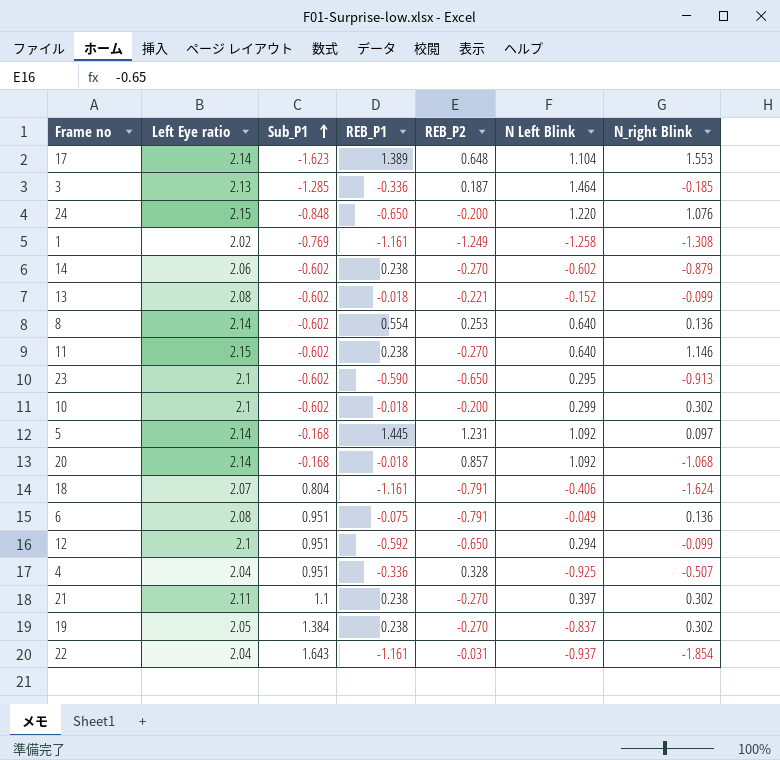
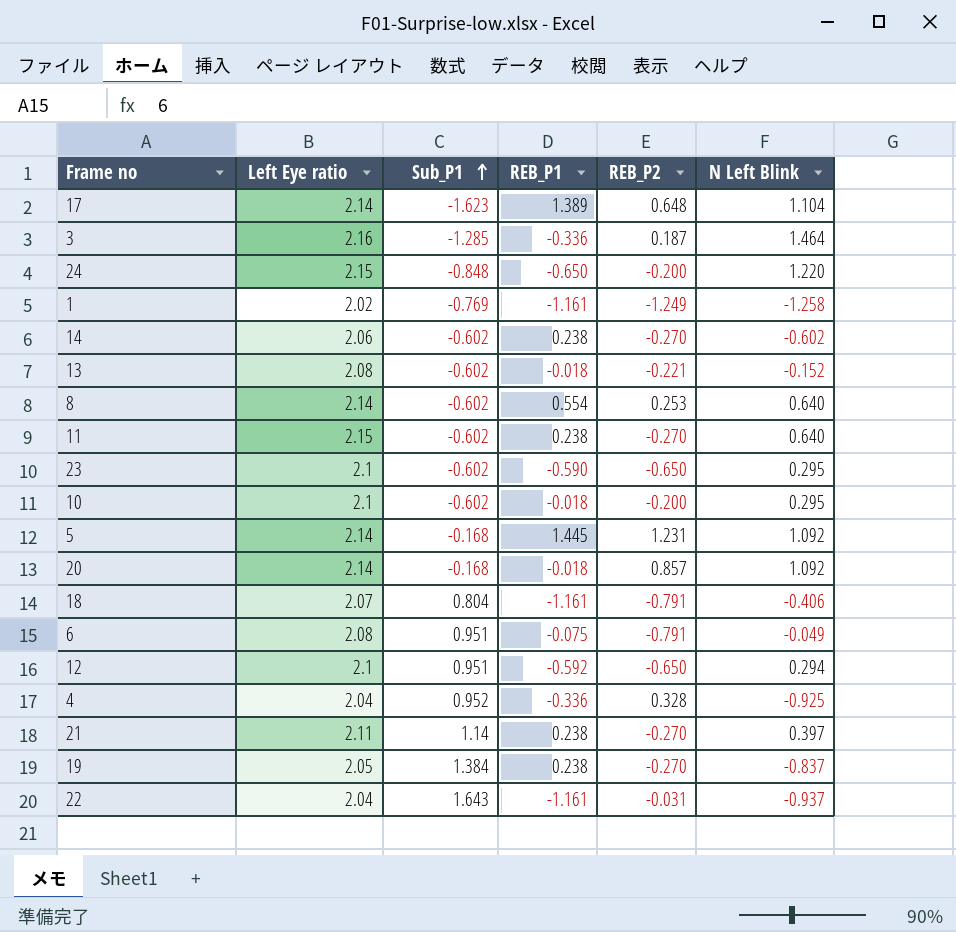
column N_right Blink | position: 7 -> none
3 | Left Eye ratio: 2.13 -> 2.16
10 | N Left Blink: 0.299 -> 0.295
4 | Sub_P1: 0.951 -> 0.952
21 | Sub_P1: 1.1 -> 1.14

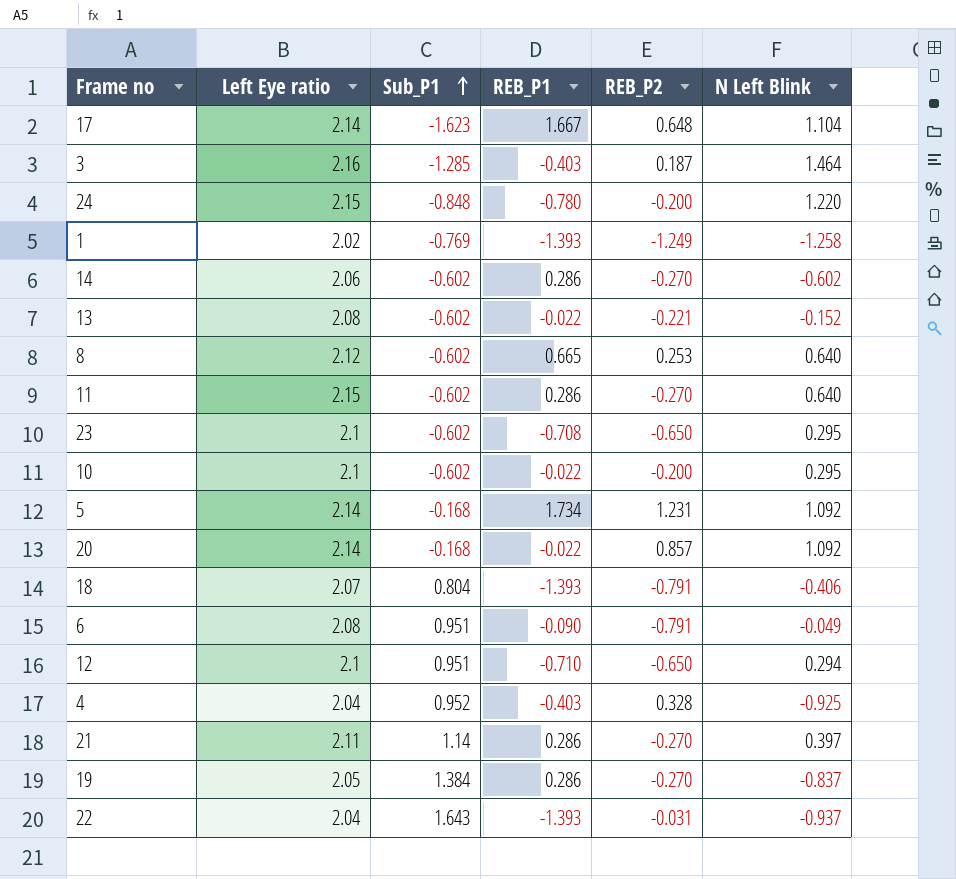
17 | REB_P1: 1.389 -> 1.667
3 | REB_P1: -0.336 -> -0.403
24 | REB_P1: -0.650 -> -0.780
1 | REB_P1: -1.161 -> -1.393
14 | REB_P1: 0.238 -> 0.286
13 | REB_P1: -0.018 -> -0.022
8 | Left Eye ratio: 2.14 -> 2.12
8 | REB_P1: 0.554 -> 0.665
11 | REB_P1: 0.238 -> 0.286
23 | REB_P1: -0.590 -> -0.708
10 | REB_P1: -0.018 -> -0.022
5 | REB_P1: 1.445 -> 1.734
20 | REB_P1: -0.018 -> -0.022
18 | REB_P1: -1.161 -> -1.393
6 | REB_P1: -0.075 -> -0.090
12 | REB_P1: -0.592 -> -0.710
4 | REB_P1: -0.336 -> -0.403
21 | REB_P1: 0.238 -> 0.286
19 | REB_P1: 0.238 -> 0.286
22 | REB_P1: -1.161 -> -1.393

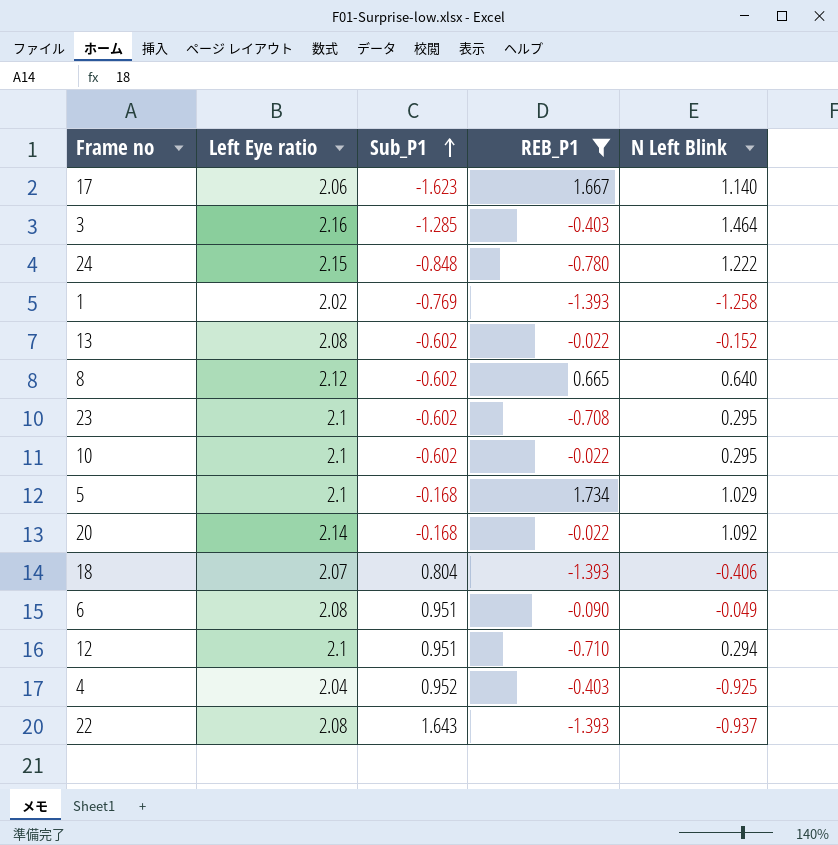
filter: none -> REB_P1 != 0.286
column REB_P2 | position: 5 -> none
17 | Left Eye ratio: 2.14 -> 2.06
17 | N Left Blink: 1.104 -> 1.140
24 | N Left Blink: 1.220 -> 1.222
5 | Left Eye ratio: 2.14 -> 2.1
5 | N Left Blink: 1.092 -> 1.029
22 | Left Eye ratio: 2.04 -> 2.08

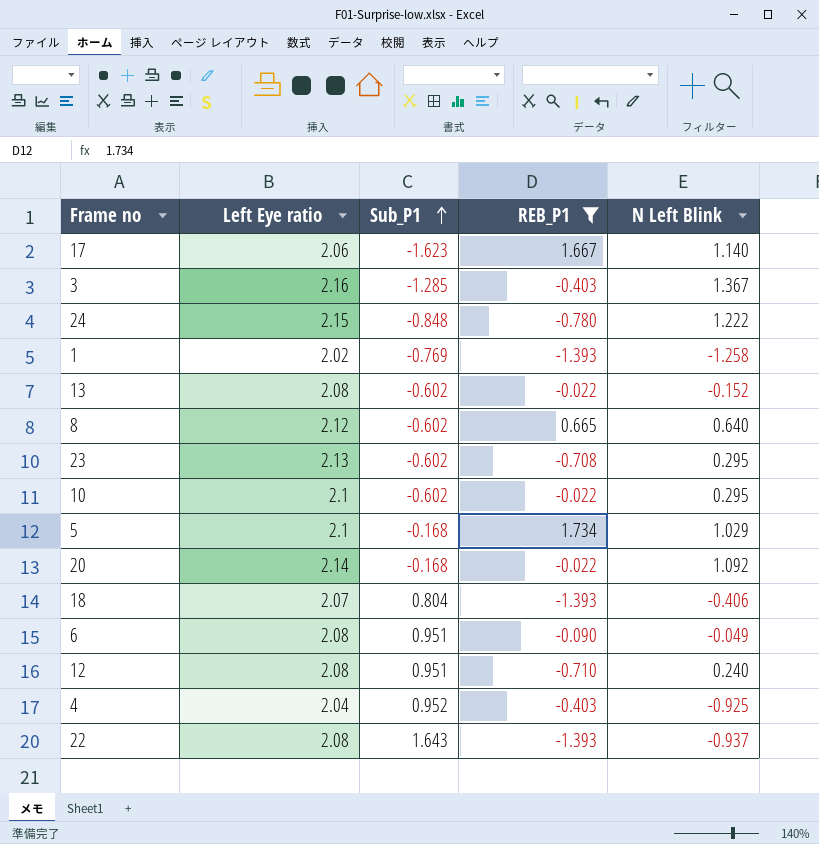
3 | N Left Blink: 1.464 -> 1.367
23 | Left Eye ratio: 2.1 -> 2.13
12 | Left Eye ratio: 2.1 -> 2.08
12 | N Left Blink: 0.294 -> 0.240

